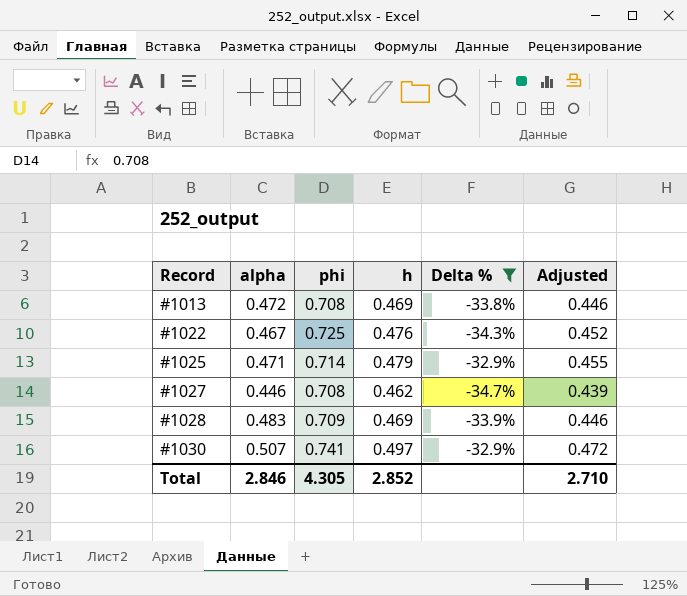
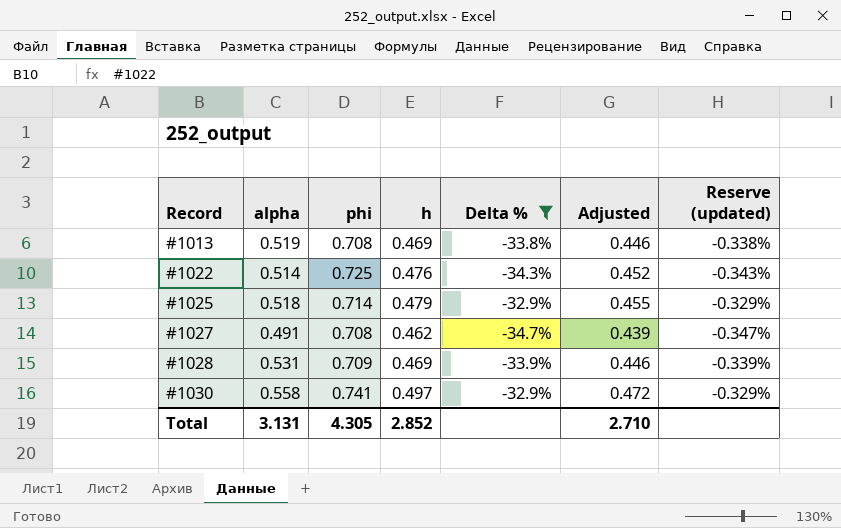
column Reserve (updated) | formula: none -> [Delta %] * 0.01
#1013 | alpha: 0.472 -> 0.519
#1022 | alpha: 0.467 -> 0.514
#1025 | alpha: 0.471 -> 0.518
#1027 | alpha: 0.446 -> 0.491
#1028 | alpha: 0.483 -> 0.531
#1030 | alpha: 0.507 -> 0.558
Total | alpha: 2.846 -> 3.131

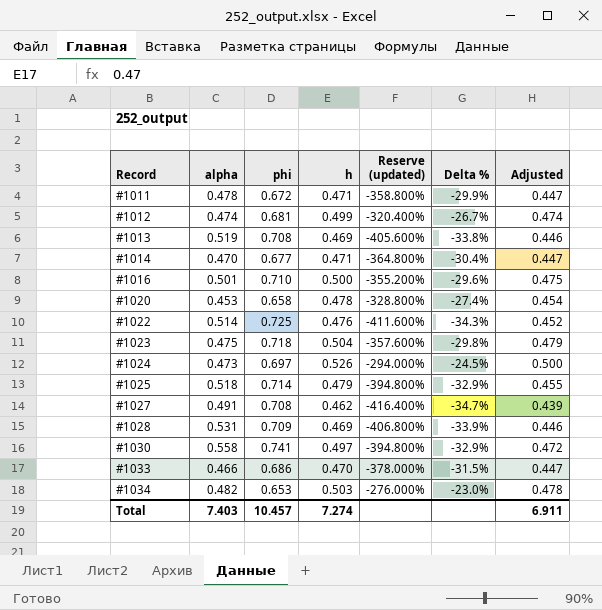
filter: Delta % <= -32.9% -> none
column Reserve (updated) | formula: [Delta %] * 0.01 -> [Delta %] * 12
column Reserve (updated) | position: 7 -> 5
Total | alpha: 3.131 -> 7.403
Total | phi: 4.305 -> 10.457
Total | h: 2.852 -> 7.274
Total | Adjusted: 2.710 -> 6.911

